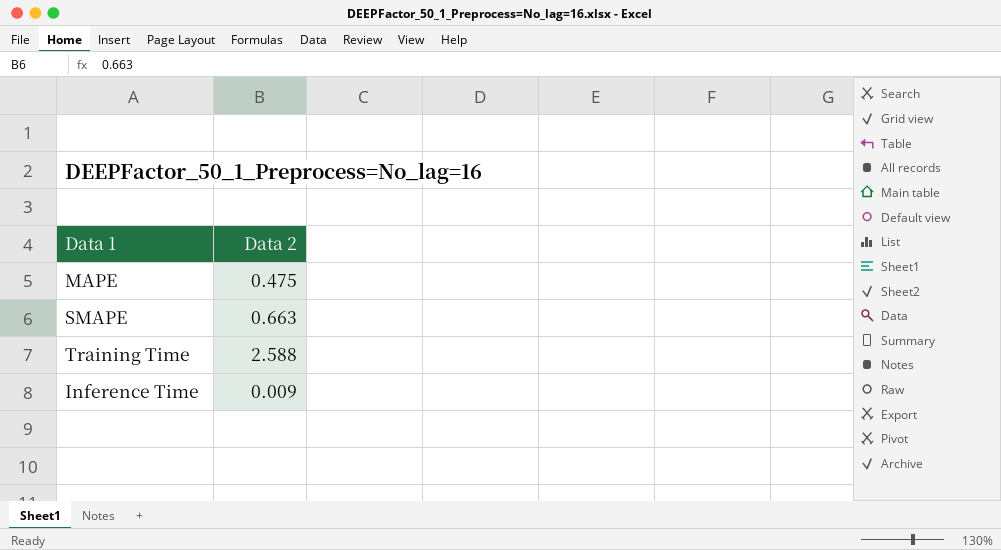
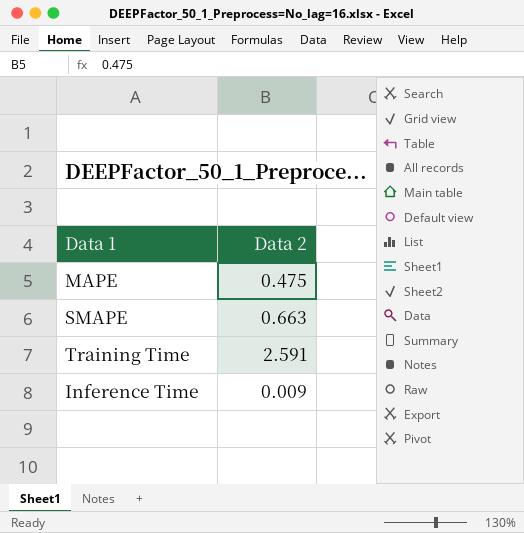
Training Time | Data 2: 2.588 -> 2.591

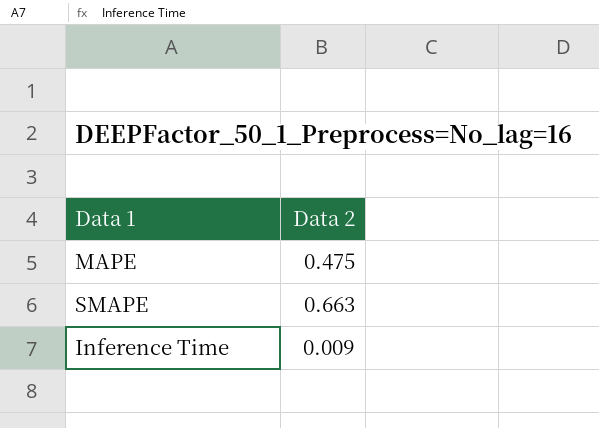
row Training Time: 2.591 -> none

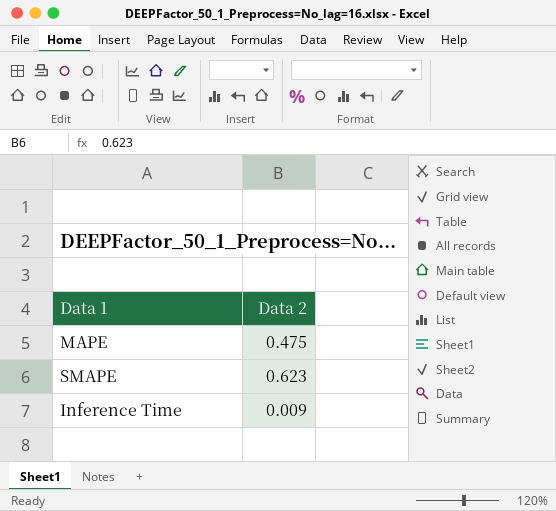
SMAPE | Data 2: 0.663 -> 0.623

